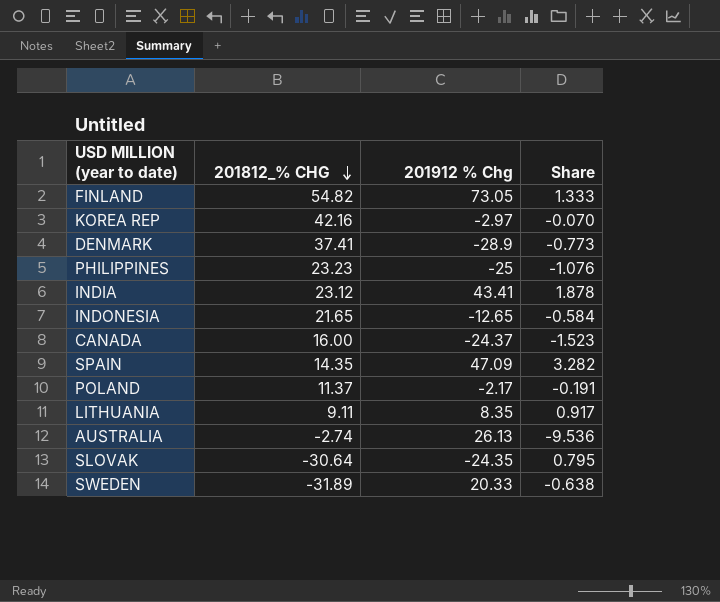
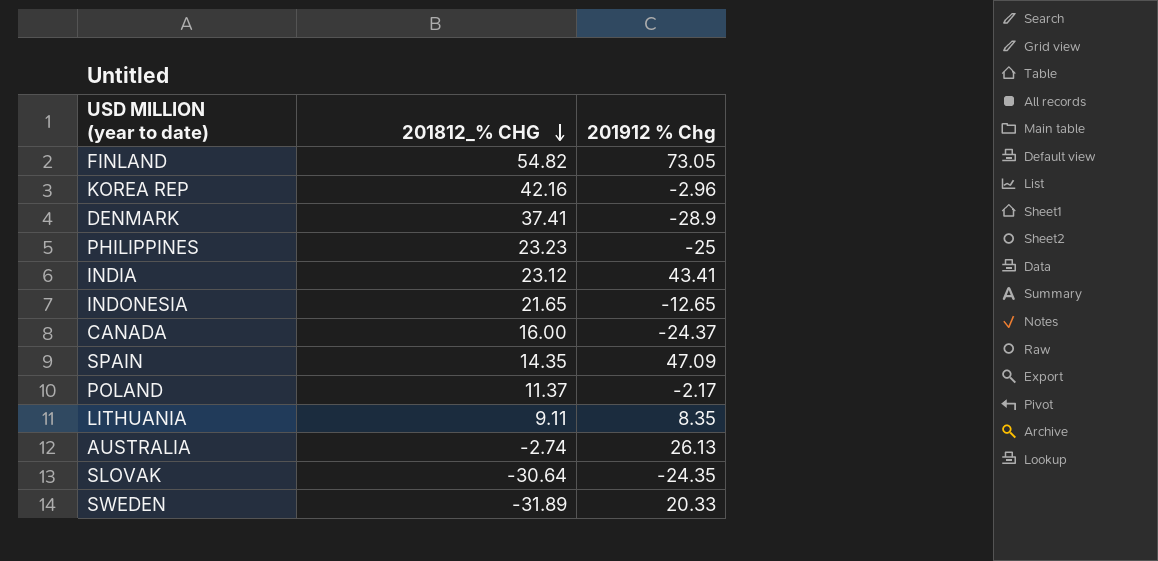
column Share | formula: [201912 % Chg] / [201812_% CHG] -> none
KOREA REP | 201912 % Chg: -2.97 -> -2.96

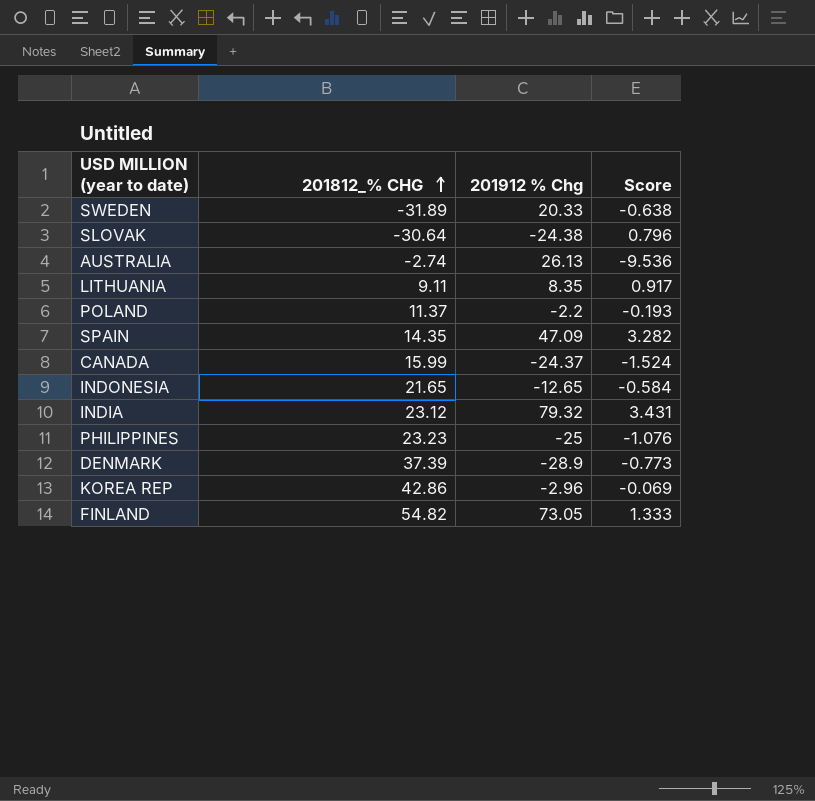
row order: 201812_% CHG descending -> 201812_% CHG ascending
column Score | formula: none -> [201912 % Chg] / [201812_% CHG]
SLOVAK | 201912 % Chg: -24.35 -> -24.38
POLAND | 201912 % Chg: -2.17 -> -2.2
CANADA | 201812_% CHG: 16.00 -> 15.99
INDIA | 201912 % Chg: 43.41 -> 79.32
DENMARK | 201812_% CHG: 37.41 -> 37.39
KOREA REP | 201812_% CHG: 42.16 -> 42.86

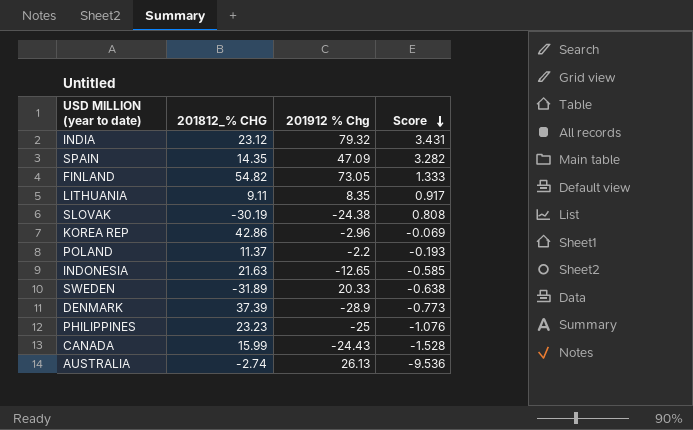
row order: 201812_% CHG ascending -> Score descending
SLOVAK | 201812_% CHG: -30.64 -> -30.19
SLOVAK | Score: 0.796 -> 0.808
INDONESIA | 201812_% CHG: 21.65 -> 21.63
INDONESIA | Score: -0.584 -> -0.585
CANADA | 201912 % Chg: -24.37 -> -24.43
CANADA | Score: -1.524 -> -1.528

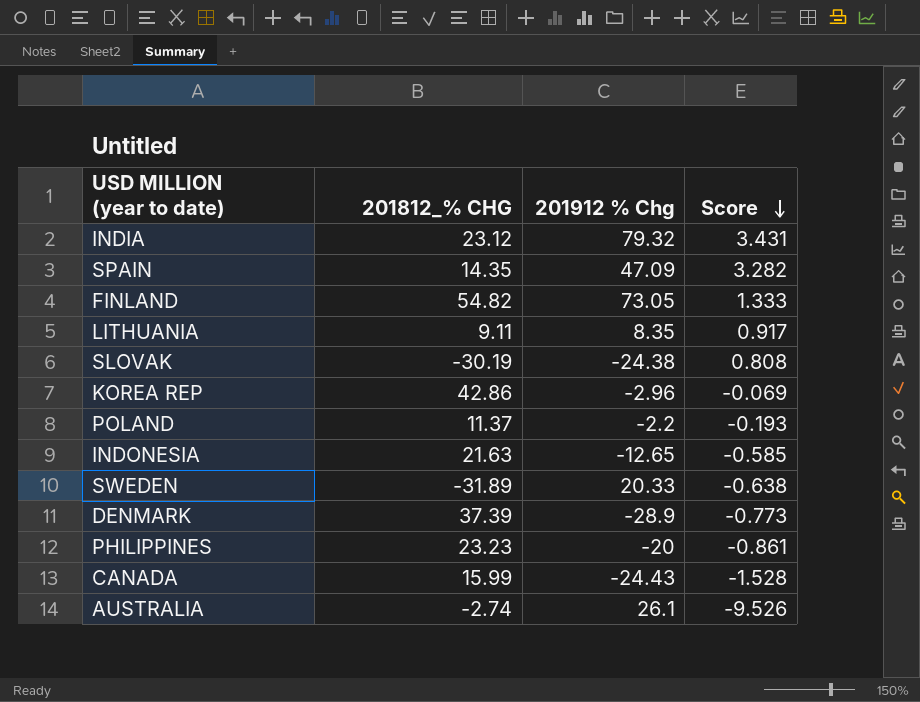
PHILIPPINES | 201912 % Chg: -25 -> -20
PHILIPPINES | Score: -1.076 -> -0.861
AUSTRALIA | 201912 % Chg: 26.13 -> 26.1
AUSTRALIA | Score: -9.536 -> -9.526

